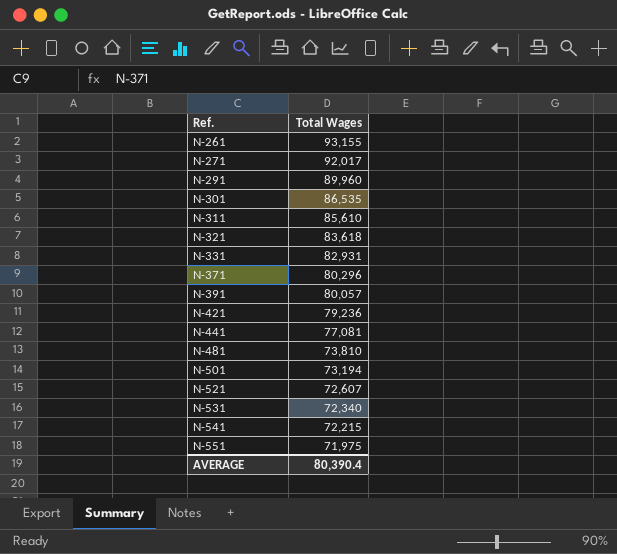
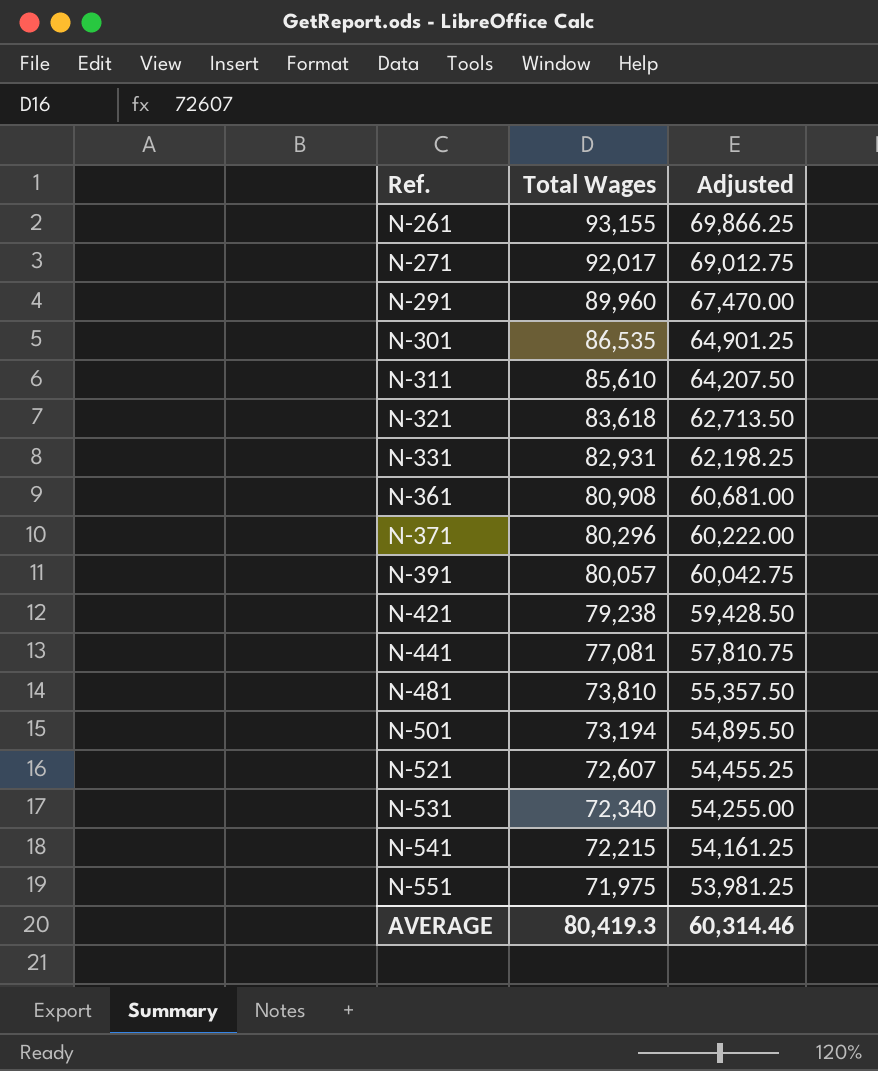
column Adjusted | formula: none -> [Total Wages] * 0.75
row N-361: none -> 80,908 | 60,681.00
N-421 | Total Wages: 79,236 -> 79,238
AVERAGE | Total Wages: 80,390.4 -> 80,419.3

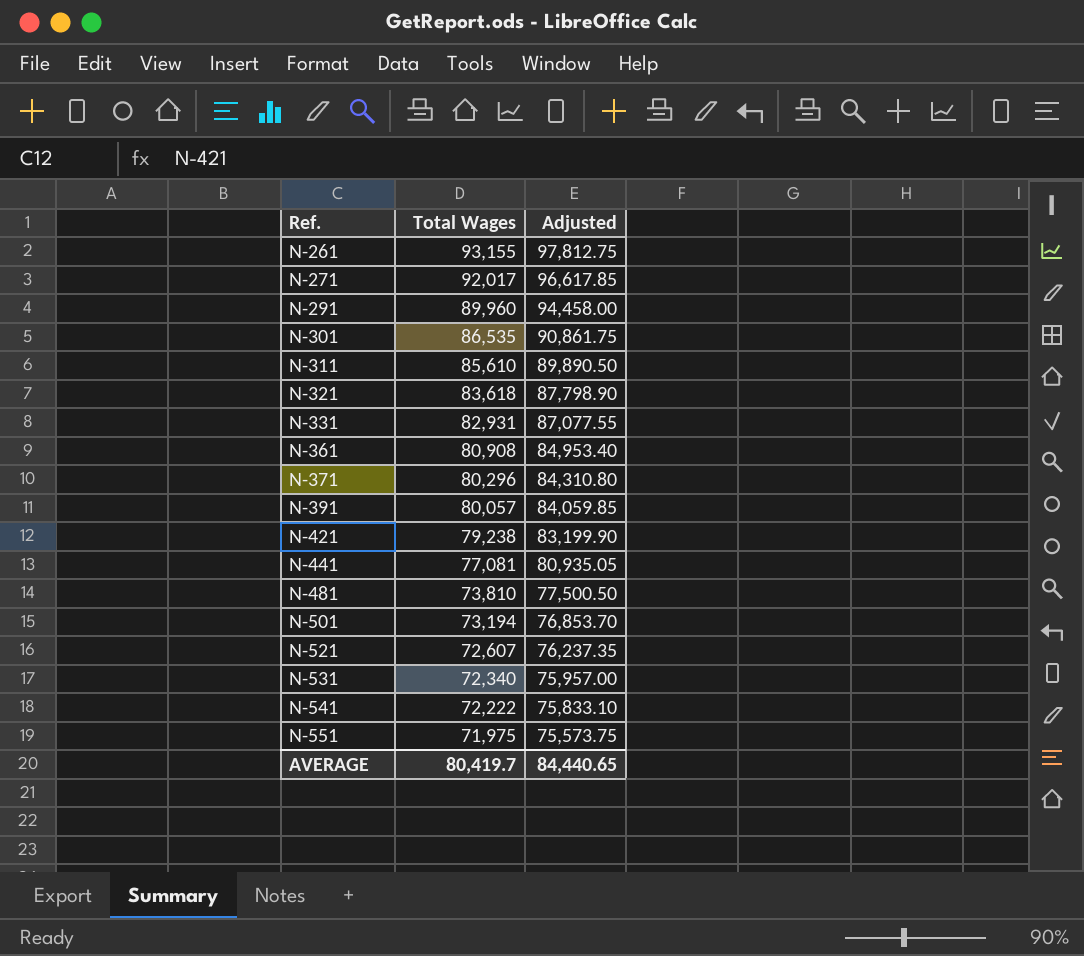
column Adjusted | formula: [Total Wages] * 0.75 -> [Total Wages] * 1.05
N-541 | Total Wages: 72,215 -> 72,222
AVERAGE | Total Wages: 80,419.3 -> 80,419.7
AVERAGE | Adjusted: 60,314.46 -> 84,440.65

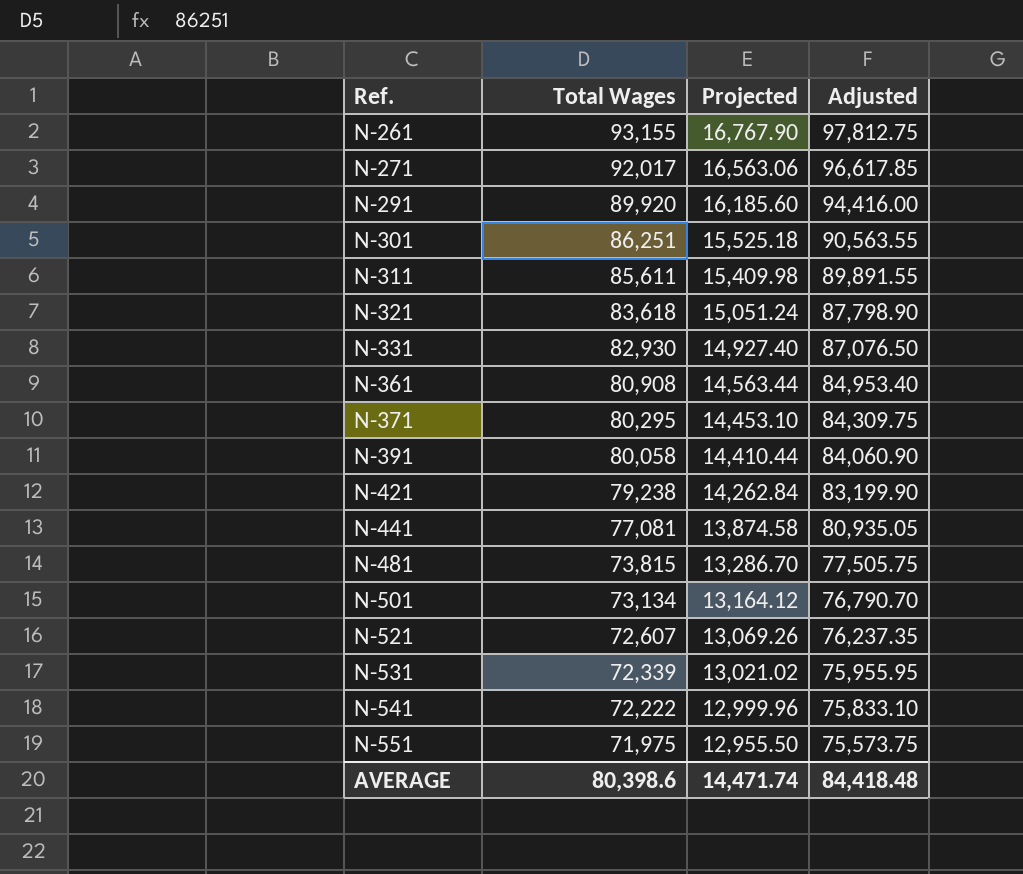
column Projected | formula: none -> [Total Wages] * 0.18
N-291 | Total Wages: 89,960 -> 89,920
N-291 | Adjusted: 94,458.00 -> 94,416.00
N-301 | Total Wages: 86,535 -> 86,251
N-301 | Adjusted: 90,861.75 -> 90,563.55
N-311 | Total Wages: 85,610 -> 85,611
N-311 | Adjusted: 89,890.50 -> 89,891.55
N-331 | Total Wages: 82,931 -> 82,930
N-331 | Adjusted: 87,077.55 -> 87,076.50
N-371 | Total Wages: 80,296 -> 80,295
N-371 | Adjusted: 84,310.80 -> 84,309.75
N-391 | Total Wages: 80,057 -> 80,058
N-391 | Adjusted: 84,059.85 -> 84,060.90
N-481 | Total Wages: 73,810 -> 73,815
N-481 | Adjusted: 77,500.50 -> 77,505.75
N-501 | Total Wages: 73,194 -> 73,134
N-501 | Adjusted: 76,853.70 -> 76,790.70
N-531 | Total Wages: 72,340 -> 72,339
N-531 | Adjusted: 75,957.00 -> 75,955.95
AVERAGE | Total Wages: 80,419.7 -> 80,398.6
AVERAGE | Adjusted: 84,440.65 -> 84,418.48

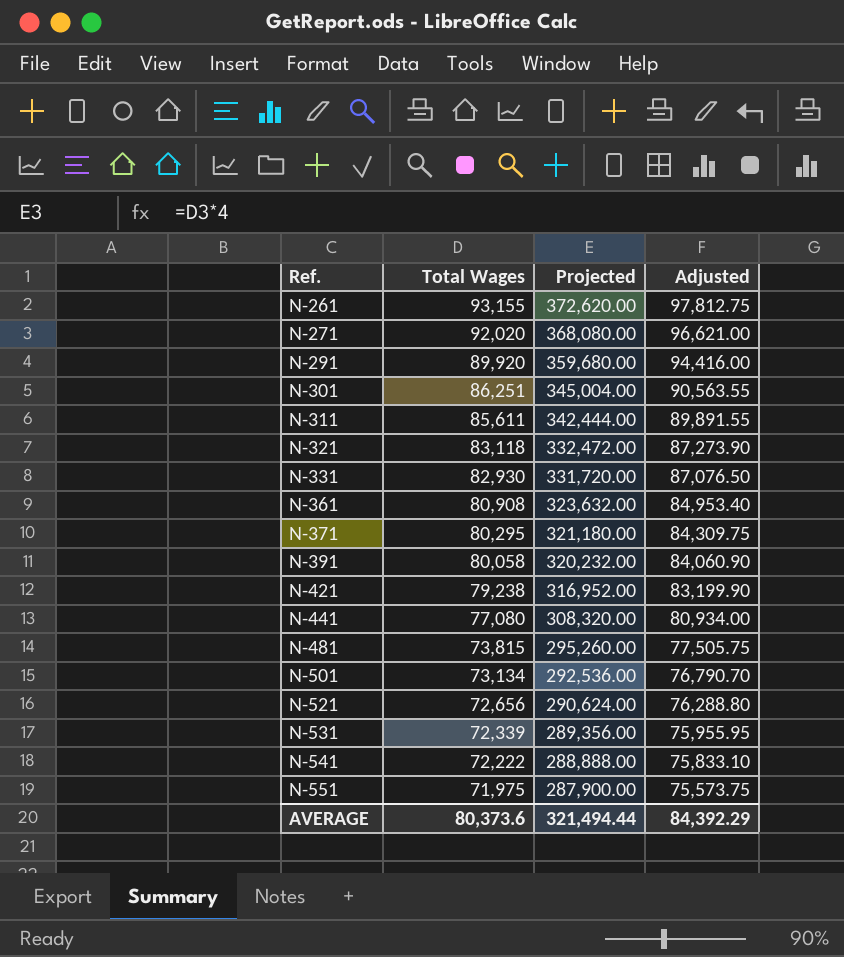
column Projected | formula: [Total Wages] * 0.18 -> [Total Wages] * 4
N-271 | Total Wages: 92,017 -> 92,020
N-271 | Adjusted: 96,617.85 -> 96,621.00
N-321 | Total Wages: 83,618 -> 83,118
N-321 | Adjusted: 87,798.90 -> 87,273.90
N-441 | Total Wages: 77,081 -> 77,080
N-441 | Adjusted: 80,935.05 -> 80,934.00
N-521 | Total Wages: 72,607 -> 72,656
N-521 | Adjusted: 76,237.35 -> 76,288.80
AVERAGE | Total Wages: 80,398.6 -> 80,373.6
AVERAGE | Projected: 14,471.74 -> 321,494.44
AVERAGE | Adjusted: 84,418.48 -> 84,392.29

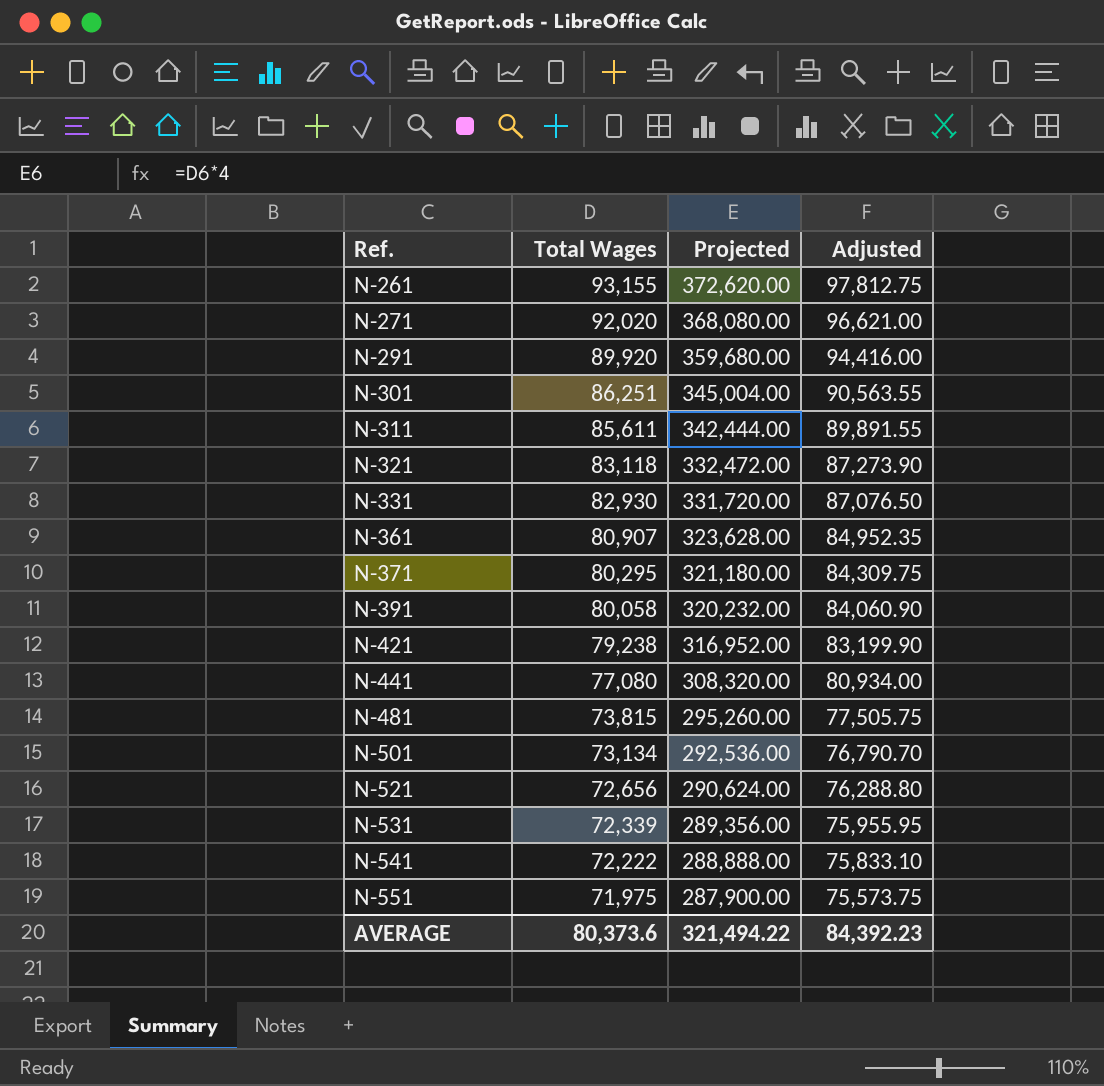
N-361 | Total Wages: 80,908 -> 80,907
N-361 | Projected: 323,632.00 -> 323,628.00
N-361 | Adjusted: 84,953.40 -> 84,952.35
AVERAGE | Projected: 321,494.44 -> 321,494.22
AVERAGE | Adjusted: 84,392.29 -> 84,392.23

